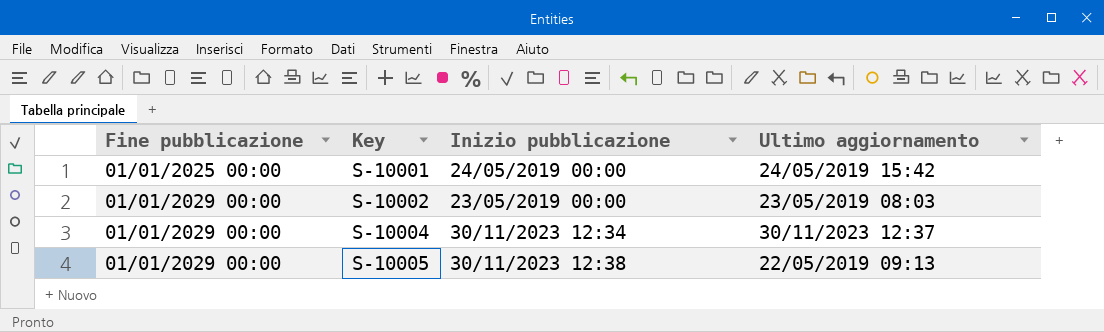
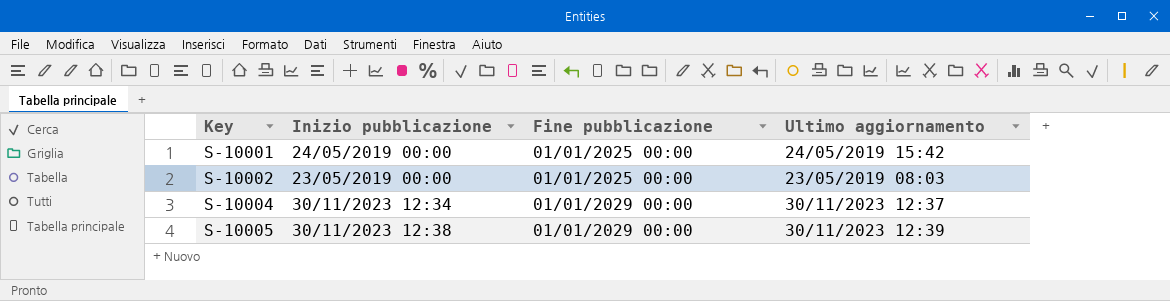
column Fine pubblicazione | position: 1 -> 3
S-10002 | Fine pubblicazione: 01/01/2029 00:00 -> 01/01/2025 00:00
S-10005 | Ultimo aggiornamento: 22/05/2019 09:13 -> 30/11/2023 12:39

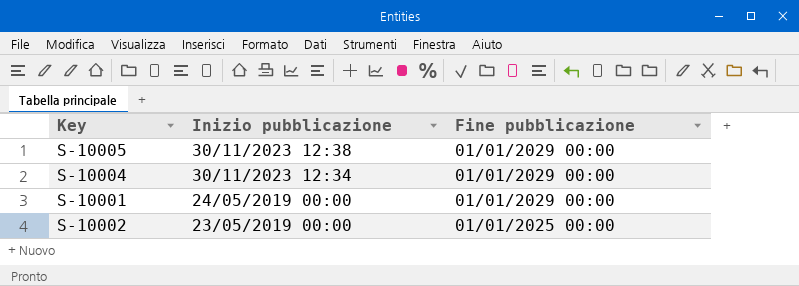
row order: Key ascending -> Inizio pubblicazione descending
column Ultimo aggiornamento | position: 4 -> none
S-10001 | Fine pubblicazione: 01/01/2025 00:00 -> 01/01/2029 00:00

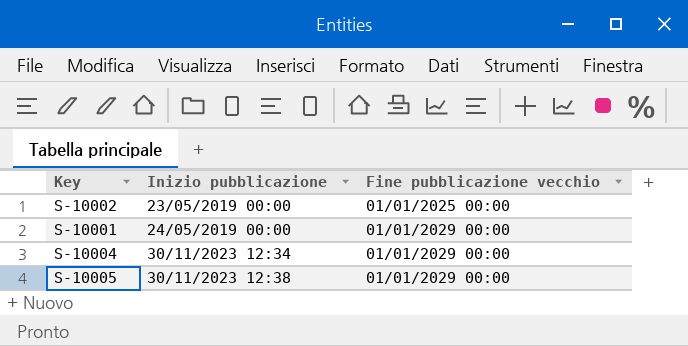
row order: Inizio pubblicazione descending -> Inizio pubblicazione ascending
column name: Fine pubblicazione -> Fine pubblicazione vecchio

